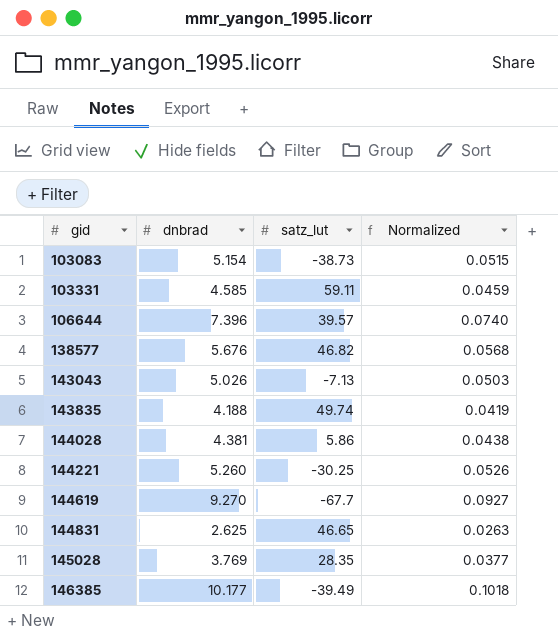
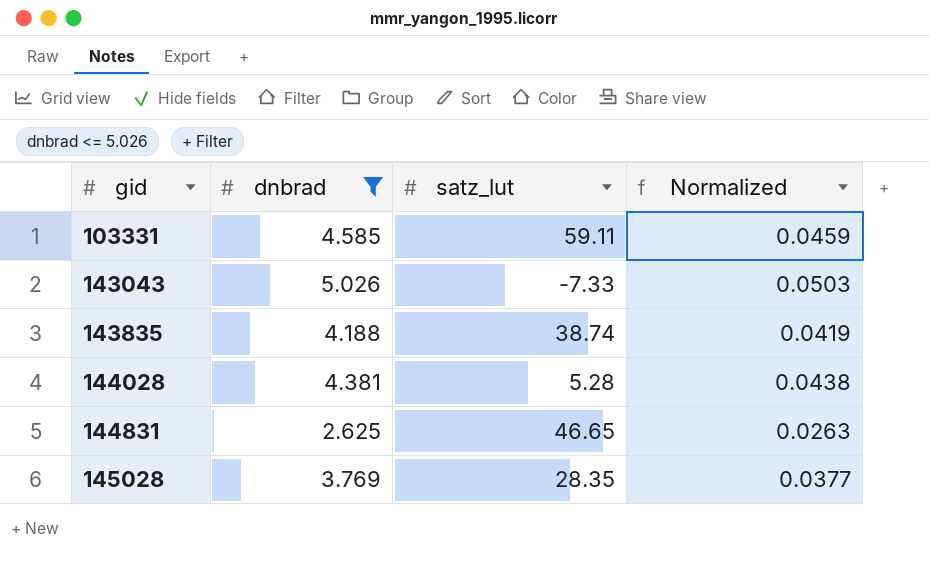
filter: none -> dnbrad <= 5.026
143043 | satz_lut: -7.13 -> -7.33
143835 | satz_lut: 49.74 -> 38.74
144028 | satz_lut: 5.86 -> 5.28

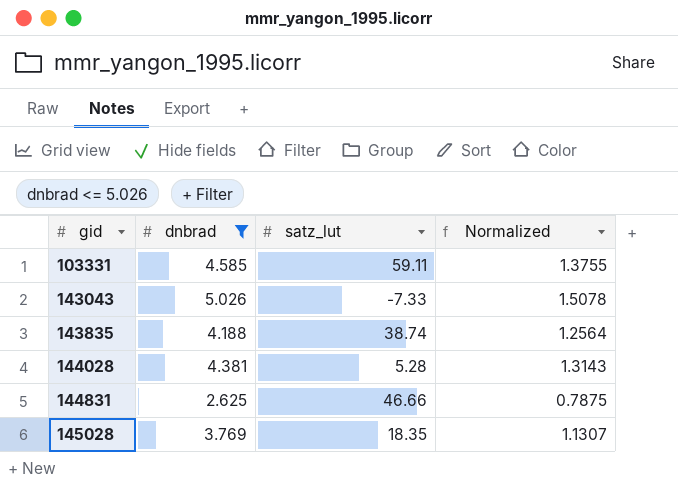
column Normalized | formula: [dnbrad] * 0.01 -> [dnbrad] * 0.3
144831 | satz_lut: 46.65 -> 46.66
145028 | satz_lut: 28.35 -> 18.35

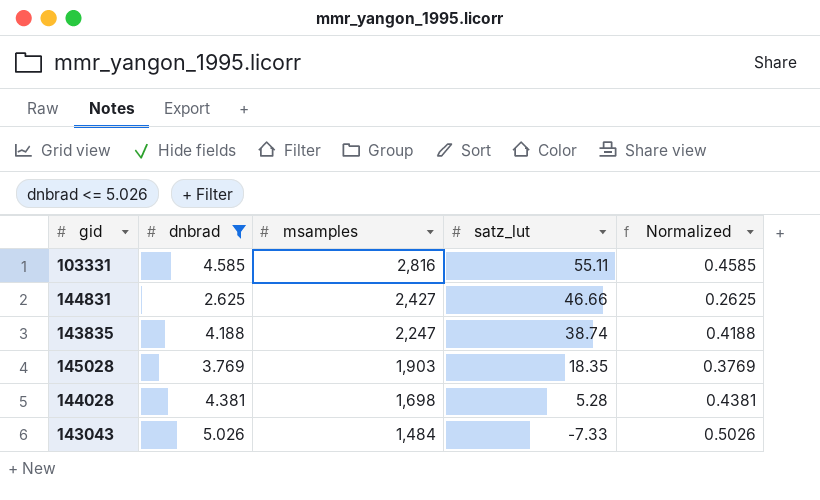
row order: gid ascending -> msamples descending
column msamples | position: none -> 3
column Normalized | formula: [dnbrad] * 0.3 -> [dnbrad] * 0.1
103331 | satz_lut: 59.11 -> 55.11

